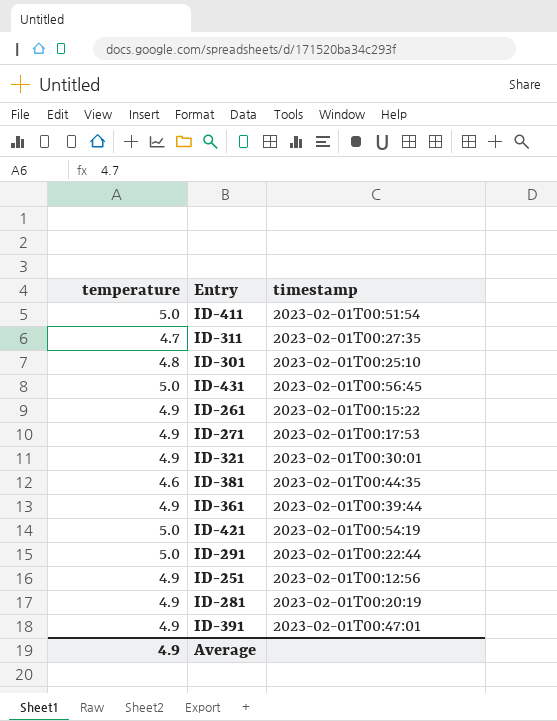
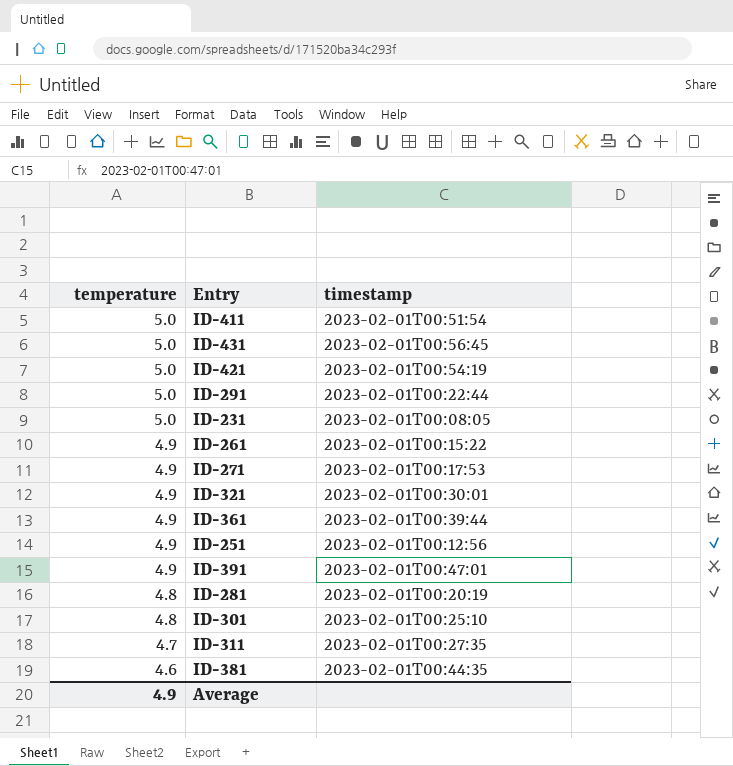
row order: none -> temperature descending
row ID-231: none -> 5.0 | 2023-02-01T00:08:05
ID-281 | temperature: 4.9 -> 4.8

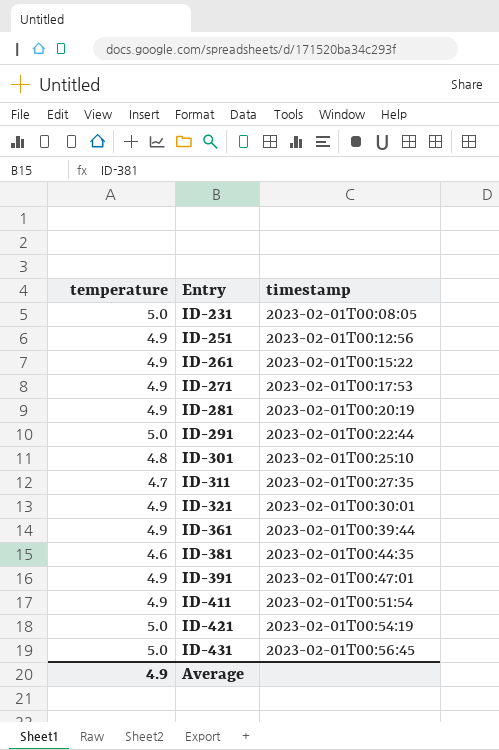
row order: temperature descending -> Entry ascending
ID-281 | temperature: 4.8 -> 4.9
ID-411 | temperature: 5.0 -> 4.9

